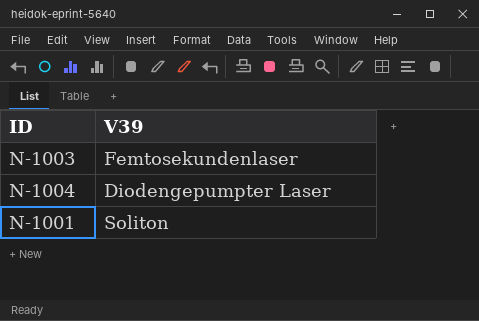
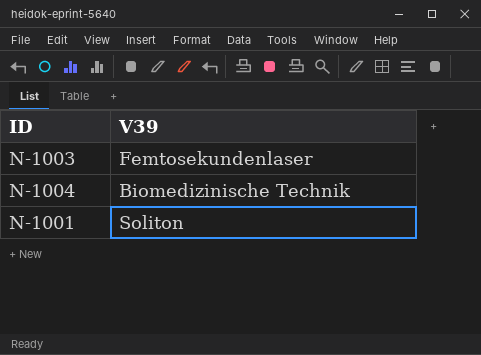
N-1004 | V39: Diodengepumpter Laser -> Biomedizinische Technik

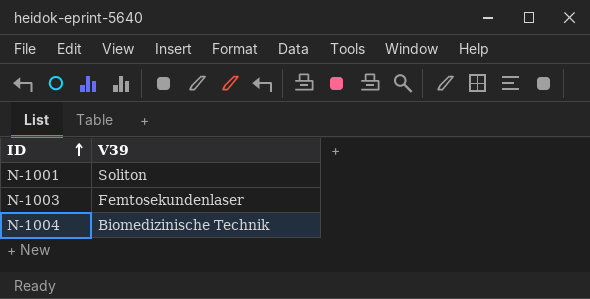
row order: none -> ID ascending

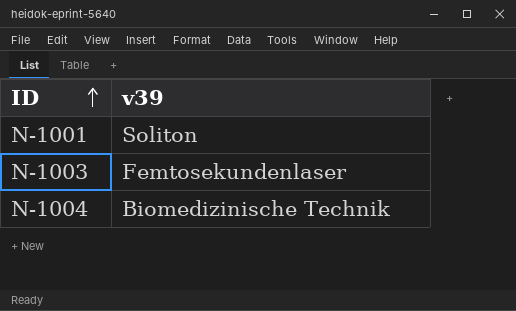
column name: V39 -> v39

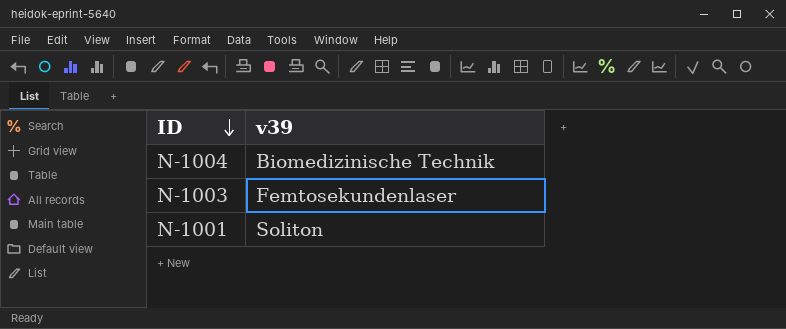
row order: ID ascending -> ID descending

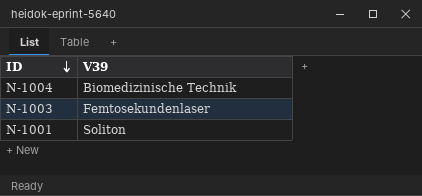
column name: v39 -> V39

